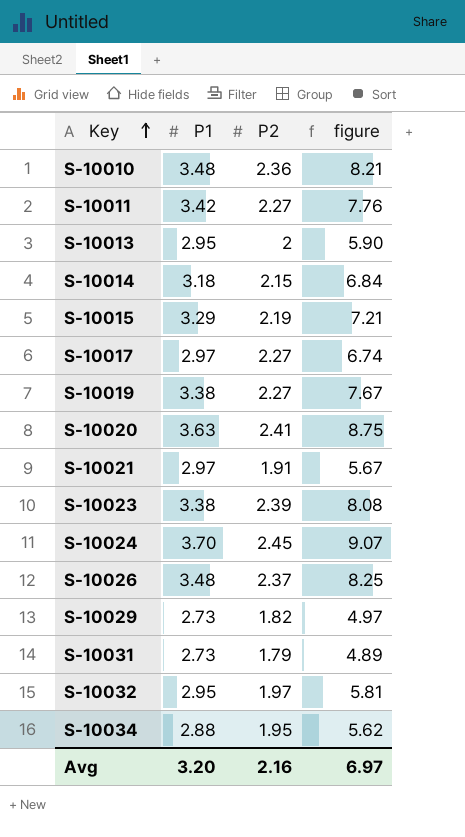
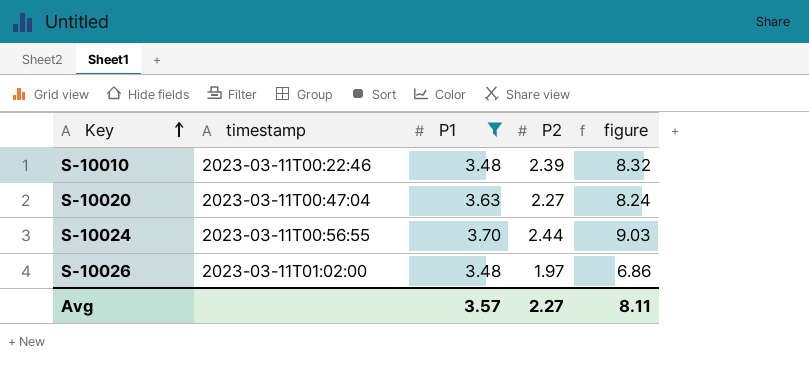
filter: none -> P1 >= 3.48
column timestamp | position: none -> 2
S-10010 | P2: 2.36 -> 2.39
S-10010 | figure: 8.21 -> 8.32
S-10020 | P2: 2.41 -> 2.27
S-10020 | figure: 8.75 -> 8.24
S-10024 | P2: 2.45 -> 2.44
S-10024 | figure: 9.07 -> 9.03
S-10026 | P2: 2.37 -> 1.97
S-10026 | figure: 8.25 -> 6.86
Avg | P1: 3.20 -> 3.57
Avg | P2: 2.16 -> 2.27
Avg | figure: 6.97 -> 8.11

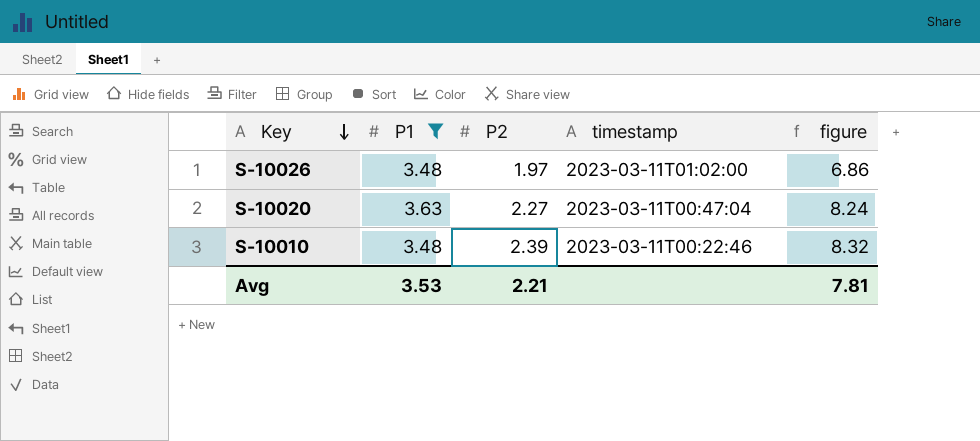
row order: Key ascending -> Key descending
column timestamp | position: 2 -> 4
row S-10024: 2023-03-11T00:56:55 | 3.70 | 2.44 | 9.03 -> none
Avg | P1: 3.57 -> 3.53
Avg | P2: 2.27 -> 2.21
Avg | figure: 8.11 -> 7.81

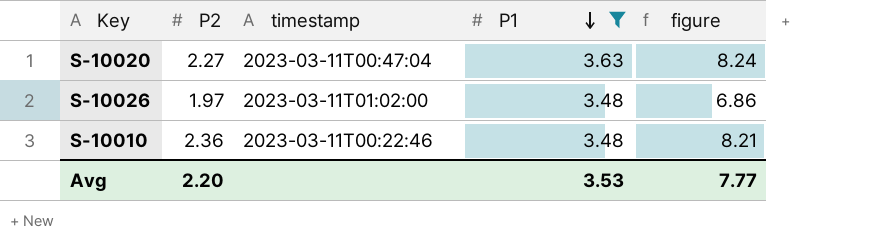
row order: Key descending -> P1 descending
column P1 | position: 2 -> 4
S-10010 | P2: 2.39 -> 2.36
S-10010 | figure: 8.32 -> 8.21
Avg | P2: 2.21 -> 2.20
Avg | figure: 7.81 -> 7.77

